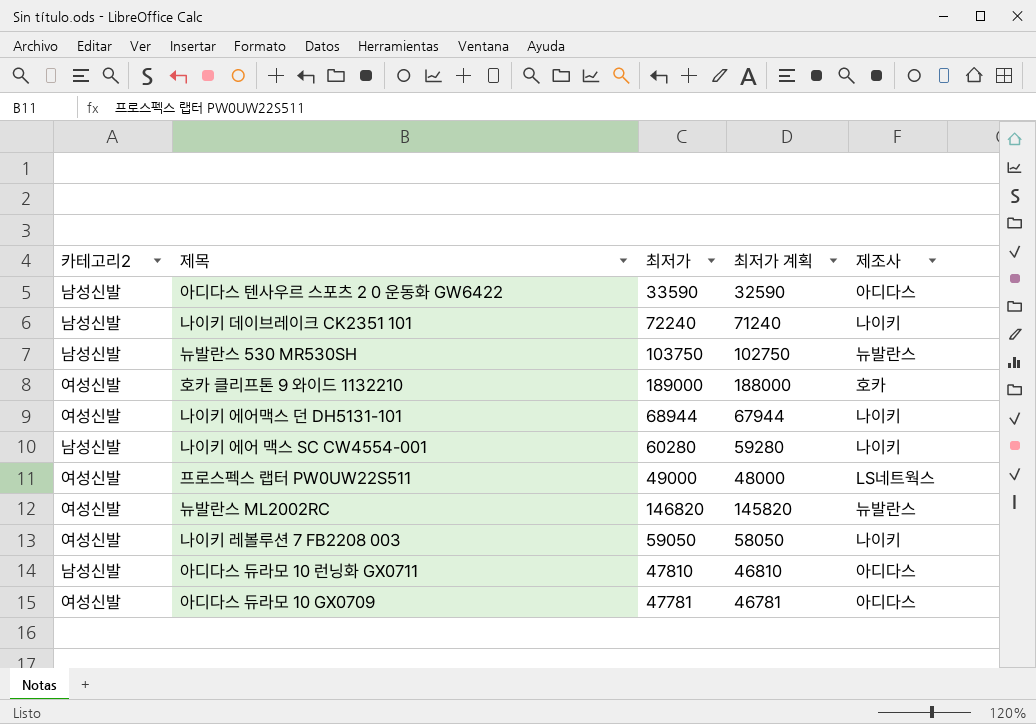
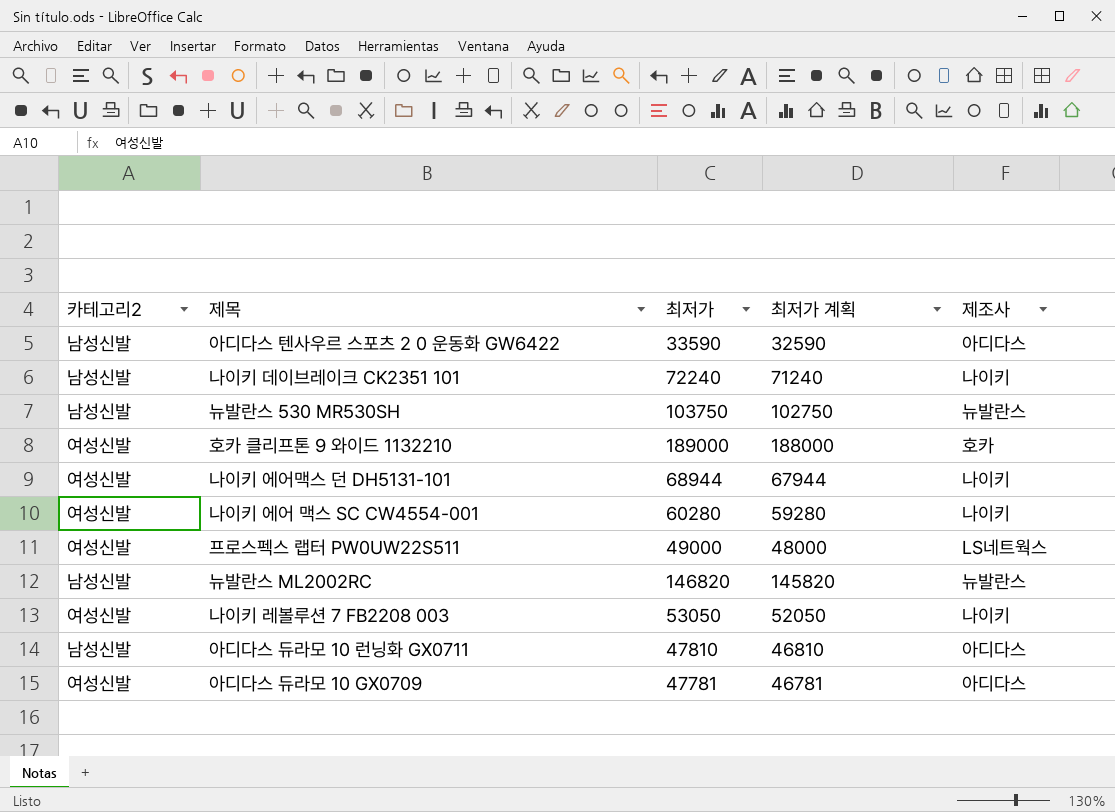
나이키 에어 맥스 SC CW4554-001 | 카테고리2: 남성신발 -> 여성신발
뉴발란스 ML2002RC | 카테고리2: 여성신발 -> 남성신발
나이키 레볼루션 7 FB2208 003 | 최저가: 59050 -> 53050
나이키 레볼루션 7 FB2208 003 | 최저가 계획: 58050 -> 52050

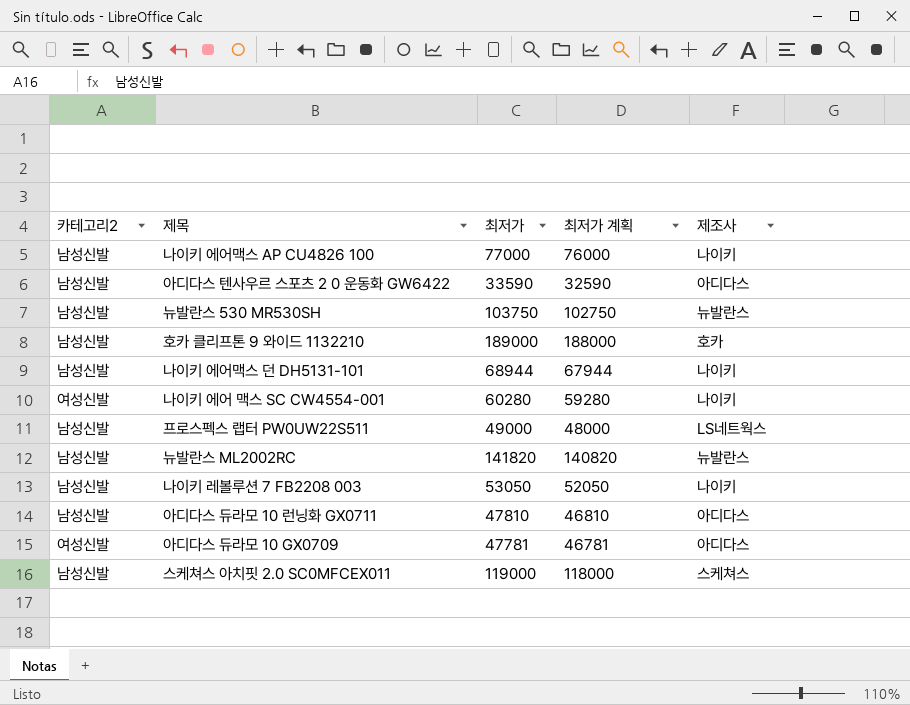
row 나이키 데이브레이크 CK2351 101: 남성신발 | 72240 | 71240 | 나이키 -> none
row 나이키 에어맥스 AP CU4826 100: none -> 남성신발 | 77000 | 76000 | 나이키
호카 클리프톤 9 와이드 1132210 | 카테고리2: 여성신발 -> 남성신발
나이키 에어맥스 던 DH5131-101 | 카테고리2: 여성신발 -> 남성신발
프로스펙스 랩터 PW0UW22S511 | 카테고리2: 여성신발 -> 남성신발
뉴발란스 ML2002RC | 최저가: 146820 -> 141820
뉴발란스 ML2002RC | 최저가 계획: 145820 -> 140820
나이키 레볼루션 7 FB2208 003 | 카테고리2: 여성신발 -> 남성신발
row 스케쳐스 아치핏 2.0 SC0MFCEX011: none -> 남성신발 | 119000 | 118000 | 스케쳐스

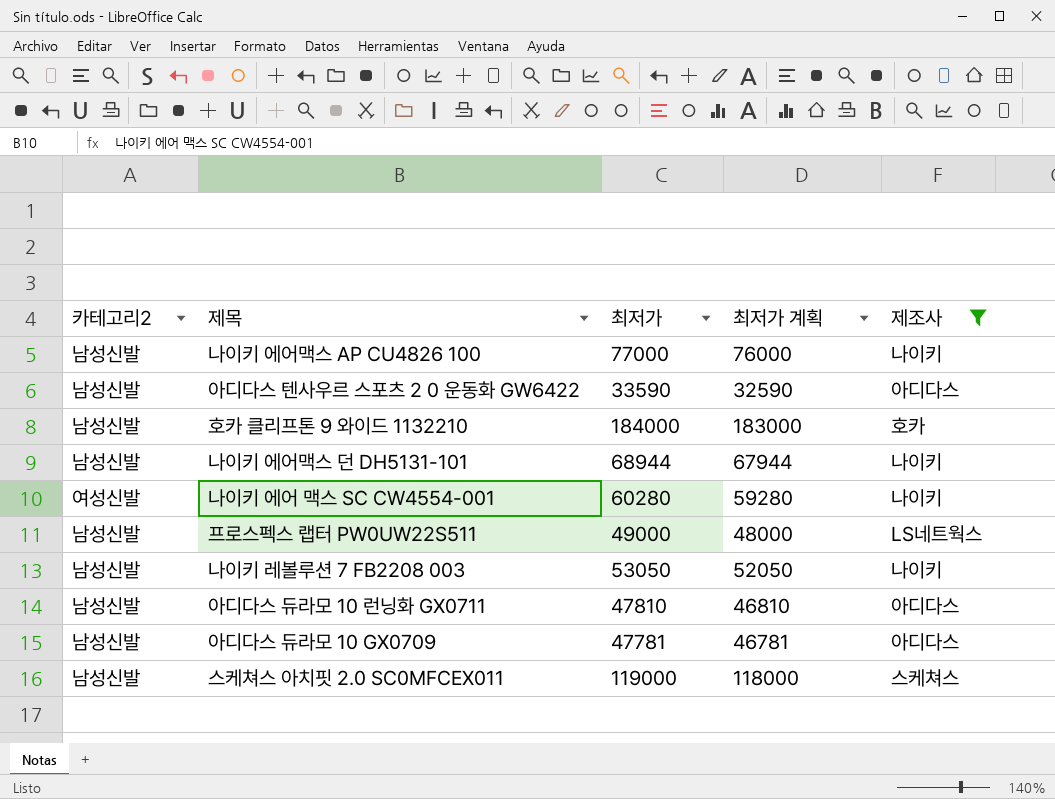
filter: none -> 제조사 != 뉴발란스
호카 클리프톤 9 와이드 1132210 | 최저가: 189000 -> 184000
호카 클리프톤 9 와이드 1132210 | 최저가 계획: 188000 -> 183000
아디다스 듀라모 10 GX0709 | 카테고리2: 여성신발 -> 남성신발

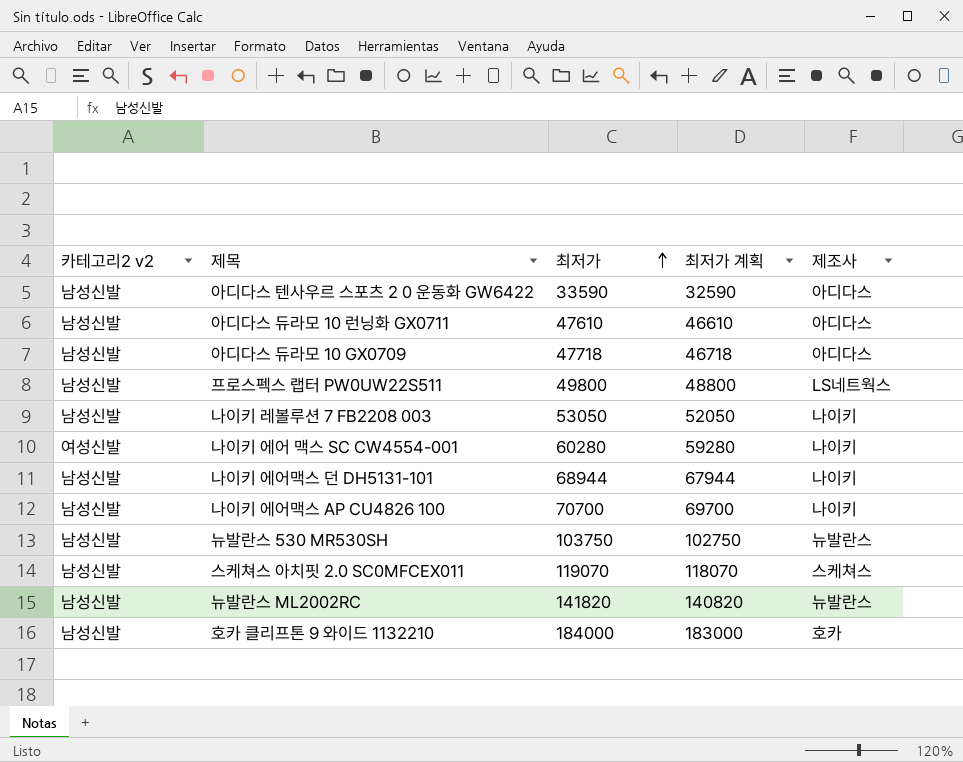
filter: 제조사 != 뉴발란스 -> none
row order: none -> 최저가 ascending
column name: 카테고리2 -> 카테고리2 v2
아디다스 듀라모 10 런닝화 GX0711 | 최저가: 47810 -> 47610
아디다스 듀라모 10 런닝화 GX0711 | 최저가 계획: 46810 -> 46610
아디다스 듀라모 10 GX0709 | 최저가: 47781 -> 47718
아디다스 듀라모 10 GX0709 | 최저가 계획: 46781 -> 46718
프로스펙스 랩터 PW0UW22S511 | 최저가: 49000 -> 49800
프로스펙스 랩터 PW0UW22S511 | 최저가 계획: 48000 -> 48800
나이키 에어맥스 AP CU4826 100 | 최저가: 77000 -> 70700
나이키 에어맥스 AP CU4826 100 | 최저가 계획: 76000 -> 69700
스케쳐스 아치핏 2.0 SC0MFCEX011 | 최저가: 119000 -> 119070
스케쳐스 아치핏 2.0 SC0MFCEX011 | 최저가 계획: 118000 -> 118070

